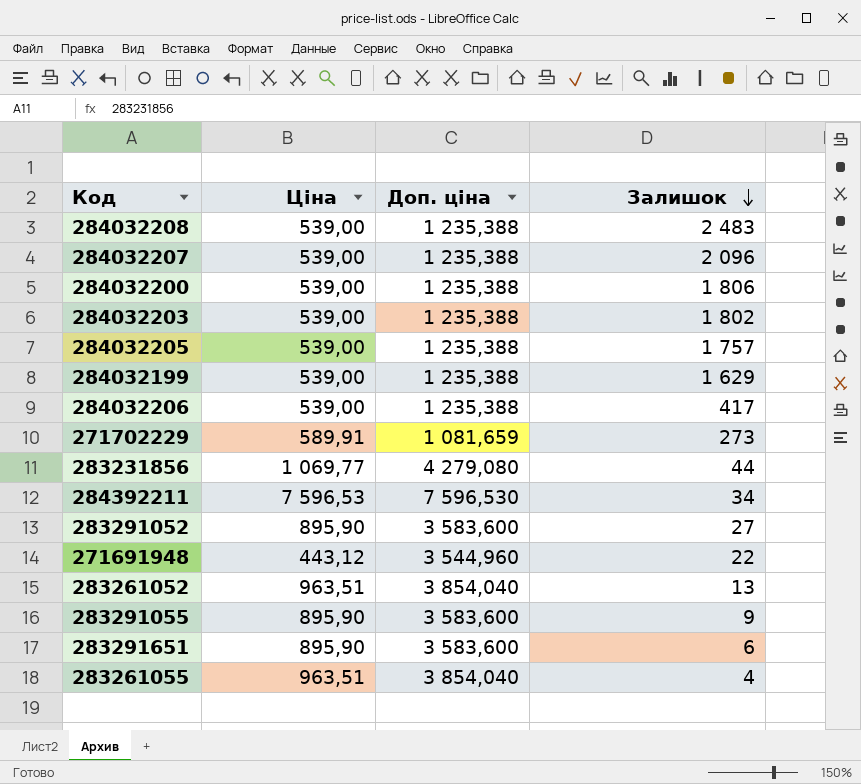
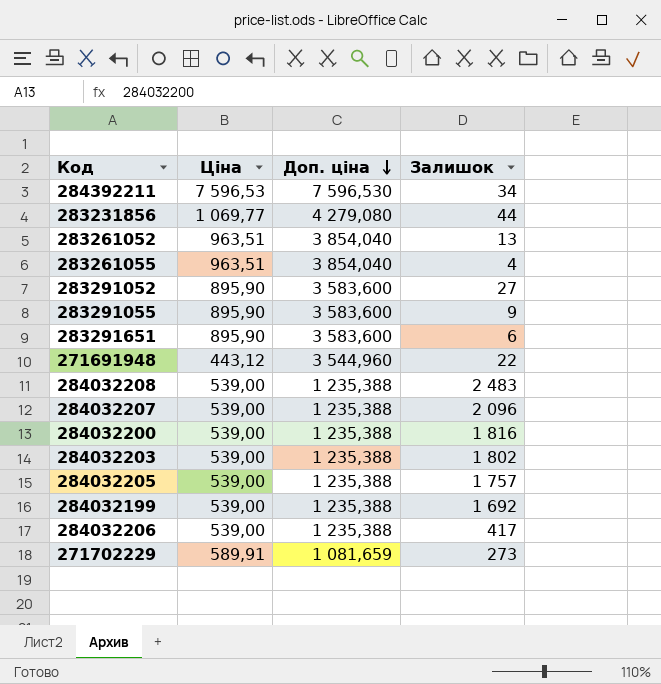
row order: Залишок descending -> Доп. ціна descending
284032200 | Залишок: 1 806 -> 1 816
284032199 | Залишок: 1 629 -> 1 692

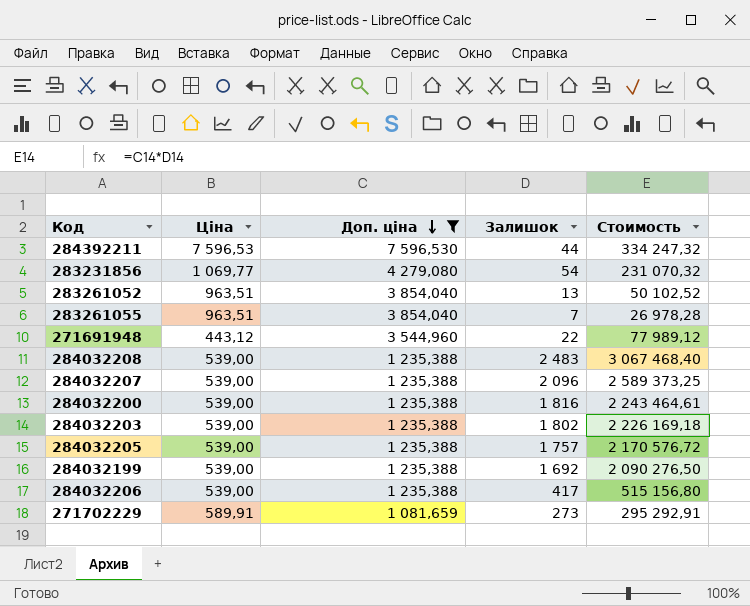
filter: none -> Доп. ціна != 3 583,600
column Стоимость | formula: none -> [Доп. ціна] * [Залишок]
284392211 | Залишок: 34 -> 44
283231856 | Залишок: 44 -> 54
283261055 | Залишок: 4 -> 7

